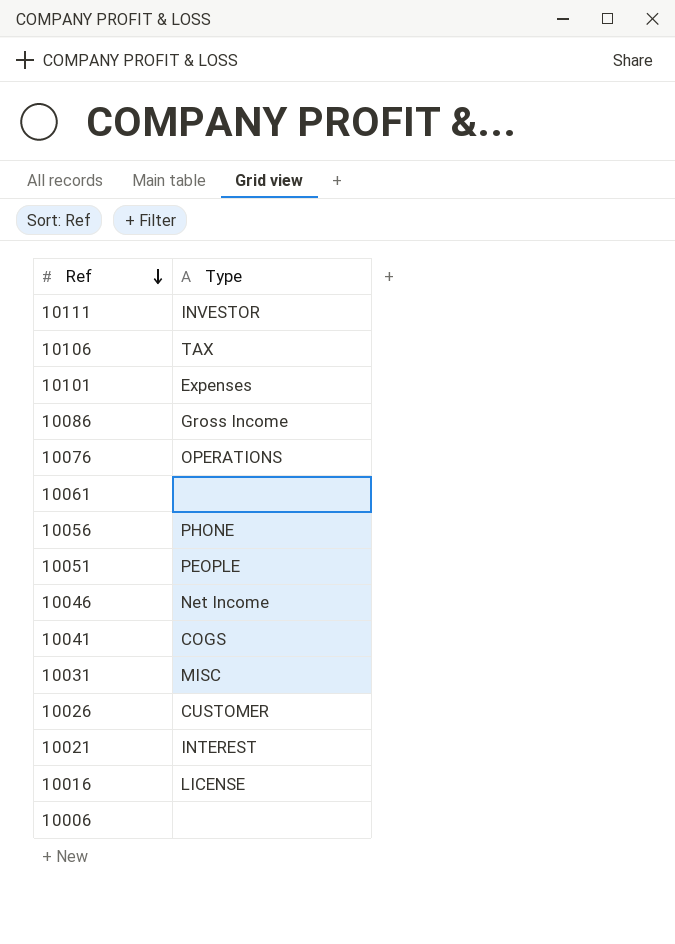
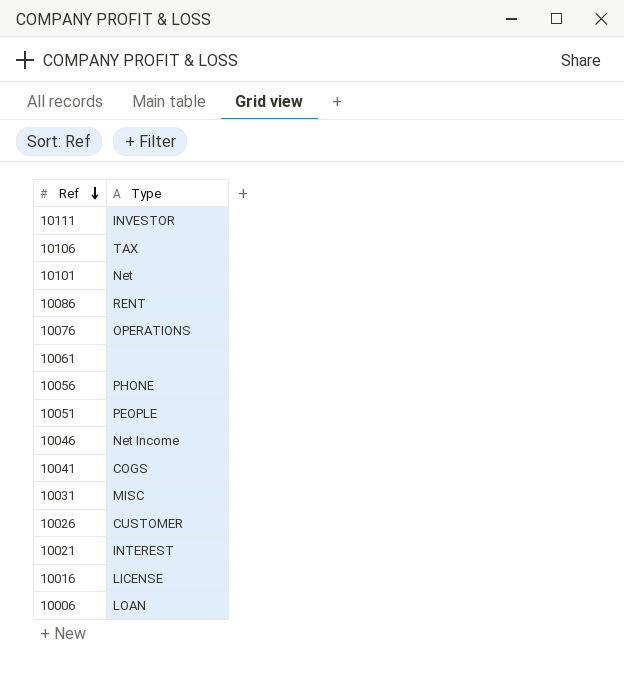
10101 | Type: Expenses -> Net
10086 | Type: Gross Income -> RENT
10006 | Type: none -> LOAN

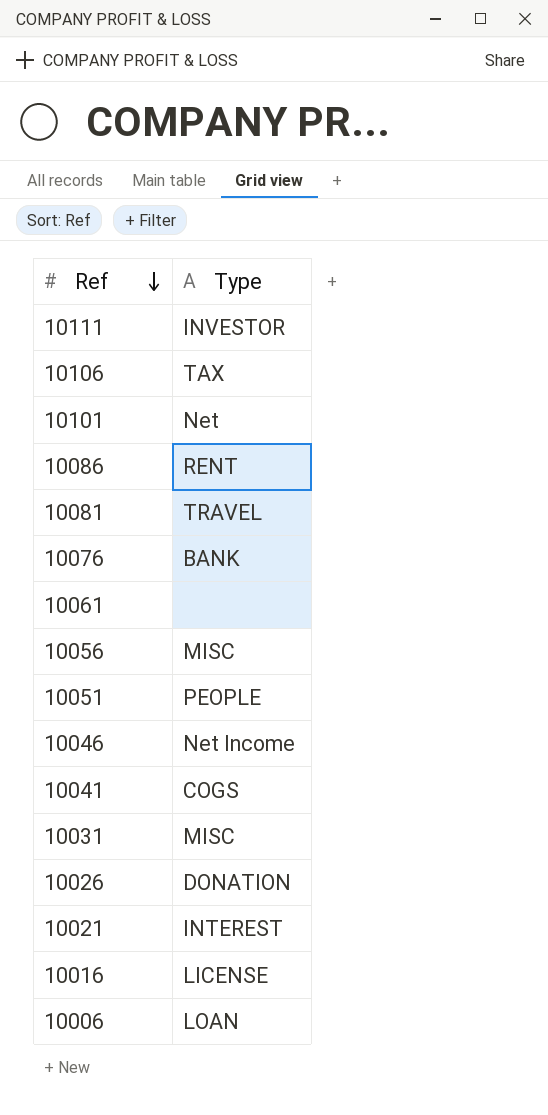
row 10081: none -> TRAVEL
10076 | Type: OPERATIONS -> BANK
10056 | Type: PHONE -> MISC
10026 | Type: CUSTOMER -> DONATION

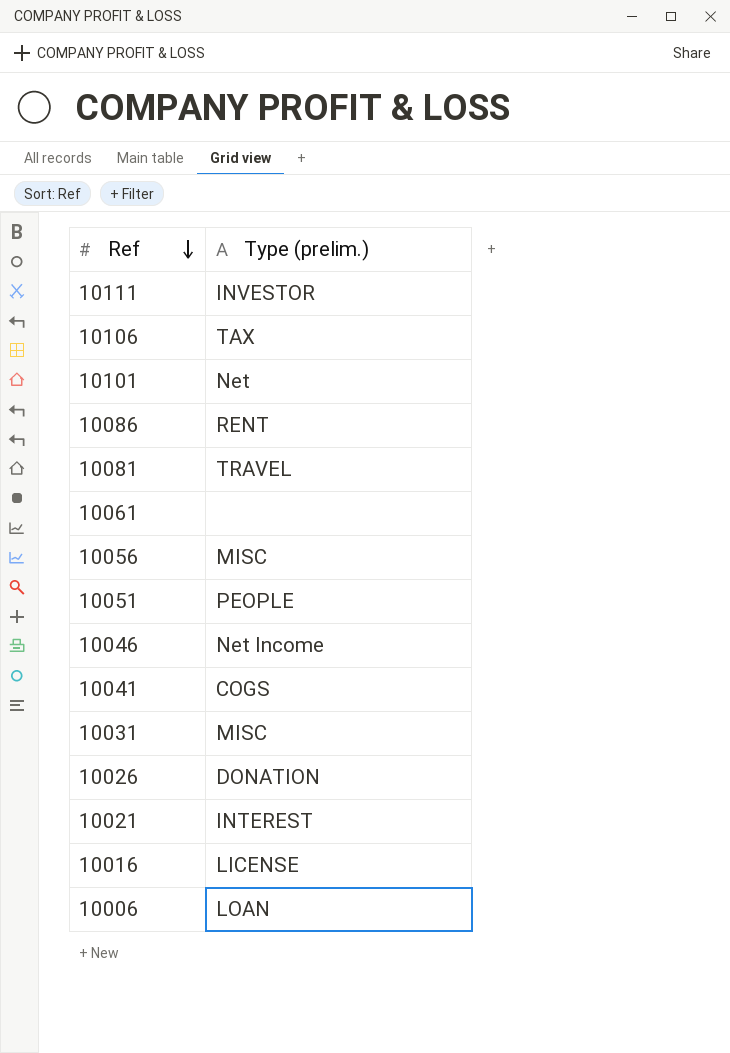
column name: Type -> Type (prelim.)
row 10076: BANK -> none

